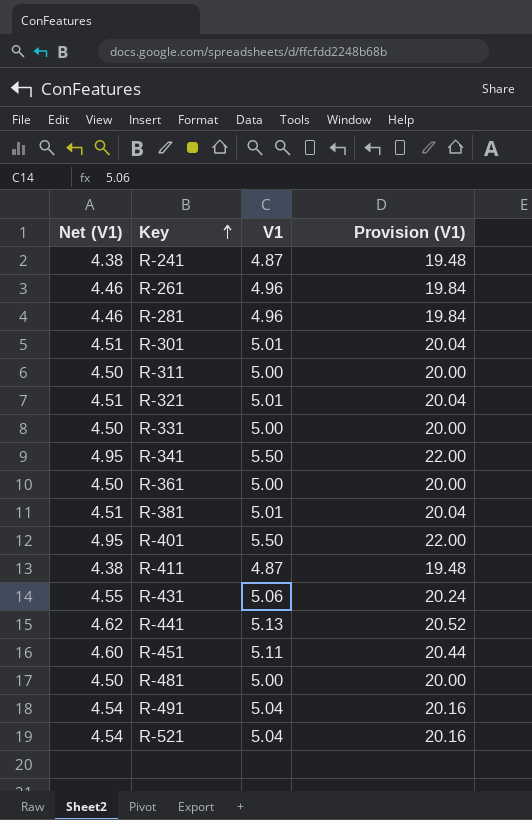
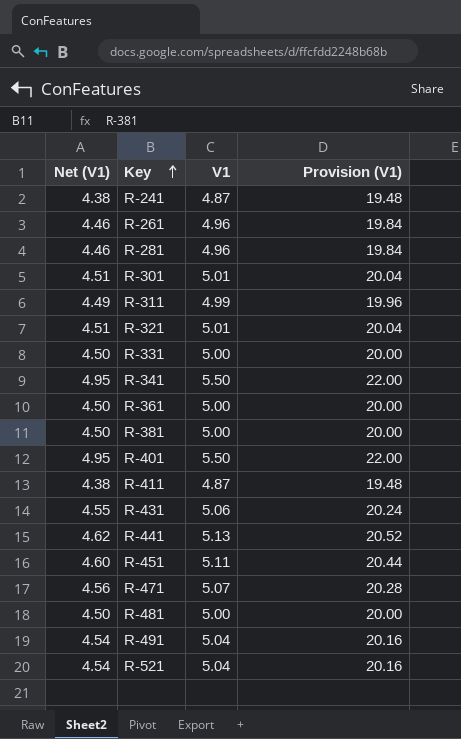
R-311 | Net (V1): 4.50 -> 4.49
R-311 | V1: 5.00 -> 4.99
R-311 | Provision (V1): 20.00 -> 19.96
R-381 | Net (V1): 4.51 -> 4.50
R-381 | V1: 5.01 -> 5.00
R-381 | Provision (V1): 20.04 -> 20.00
row R-471: none -> 4.56 | 5.07 | 20.28

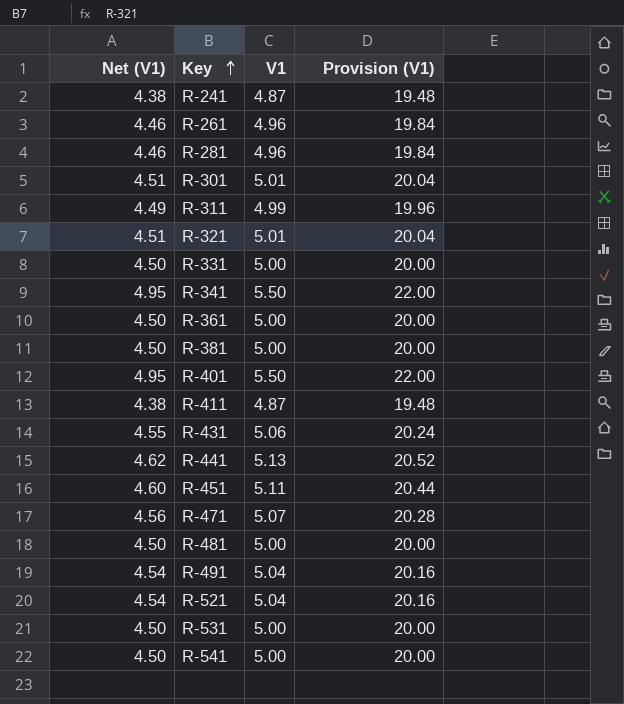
row R-531: none -> 4.50 | 5.00 | 20.00
row R-541: none -> 4.50 | 5.00 | 20.00

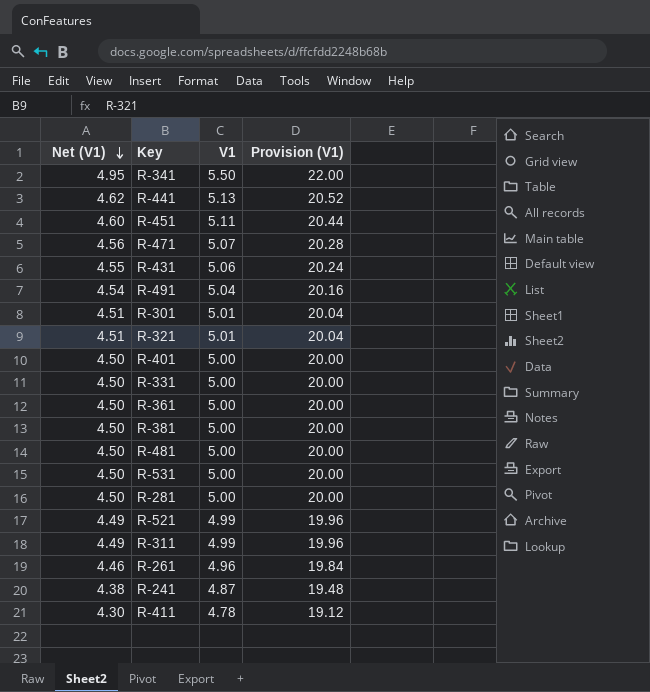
row order: Key ascending -> Net (V1) descending
row R-541: 4.50 | 5.00 | 20.00 -> none
R-401 | Net (V1): 4.95 -> 4.50
R-401 | V1: 5.50 -> 5.00
R-401 | Provision (V1): 22.00 -> 20.00
R-281 | Net (V1): 4.46 -> 4.50
R-281 | V1: 4.96 -> 5.00
R-281 | Provision (V1): 19.84 -> 20.00
R-521 | Net (V1): 4.54 -> 4.49
R-521 | V1: 5.04 -> 4.99
R-521 | Provision (V1): 20.16 -> 19.96
R-411 | Net (V1): 4.38 -> 4.30
R-411 | V1: 4.87 -> 4.78
R-411 | Provision (V1): 19.48 -> 19.12

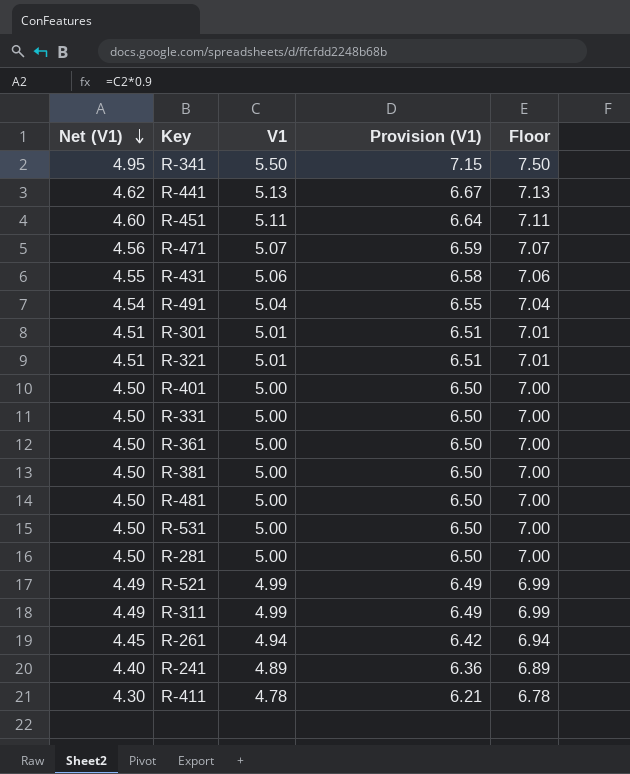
column Provision (V1) | formula: [V1] * 4 -> [V1] * 1.3
column Floor | formula: none -> [V1] + 2
R-261 | Net (V1): 4.46 -> 4.45
R-261 | V1: 4.96 -> 4.94
R-241 | Net (V1): 4.38 -> 4.40
R-241 | V1: 4.87 -> 4.89

